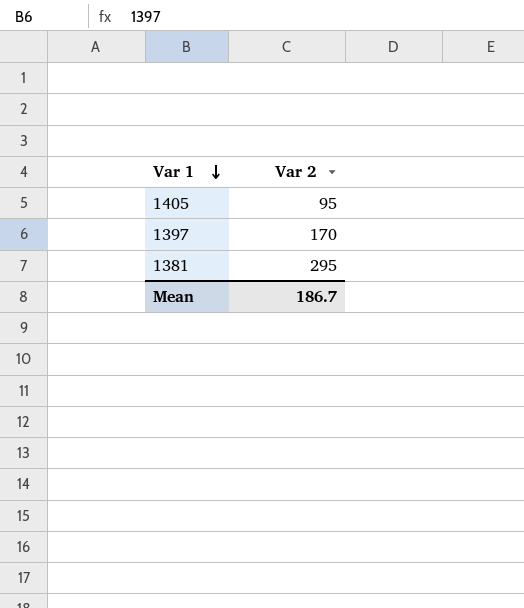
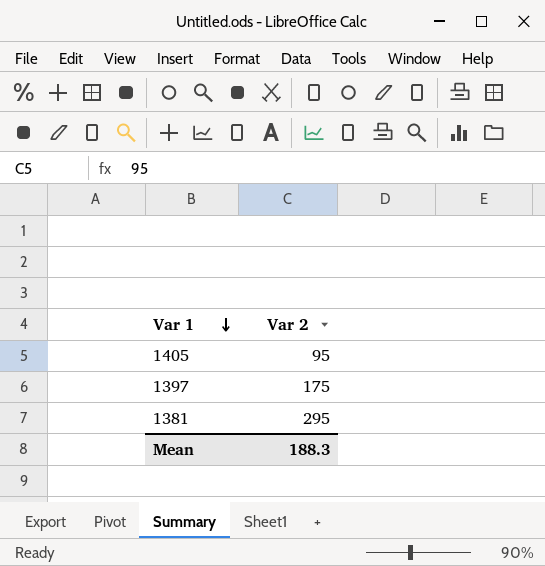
1397 | Var 2: 170 -> 175
Mean | Var 2: 186.7 -> 188.3

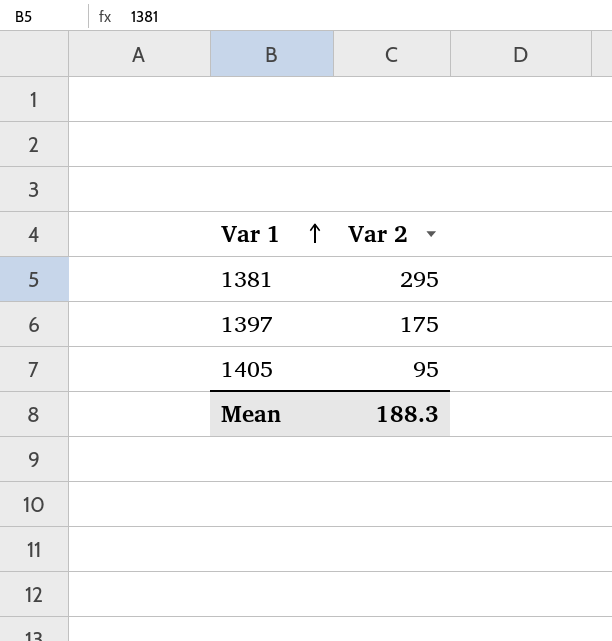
row order: Var 1 descending -> Var 1 ascending

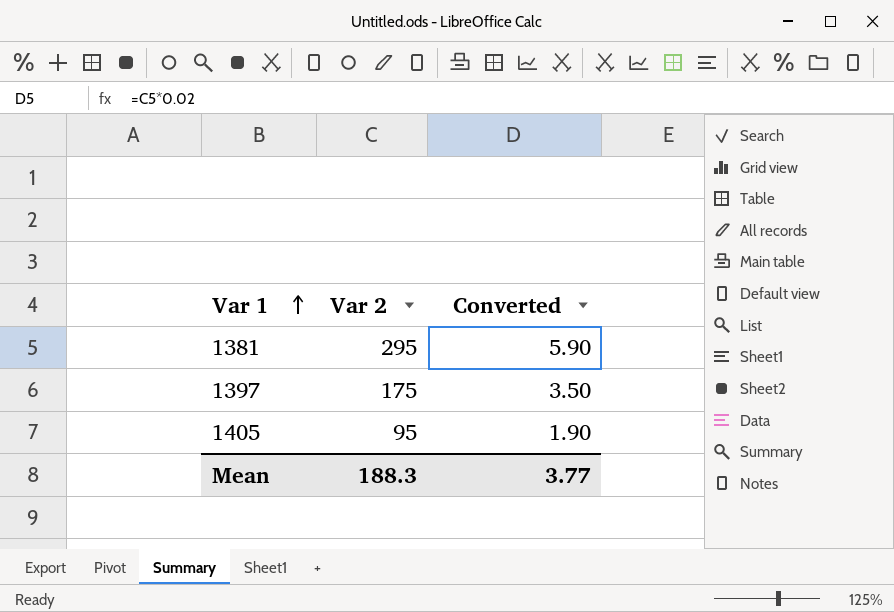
column Converted | formula: none -> [Var 2] * 0.02

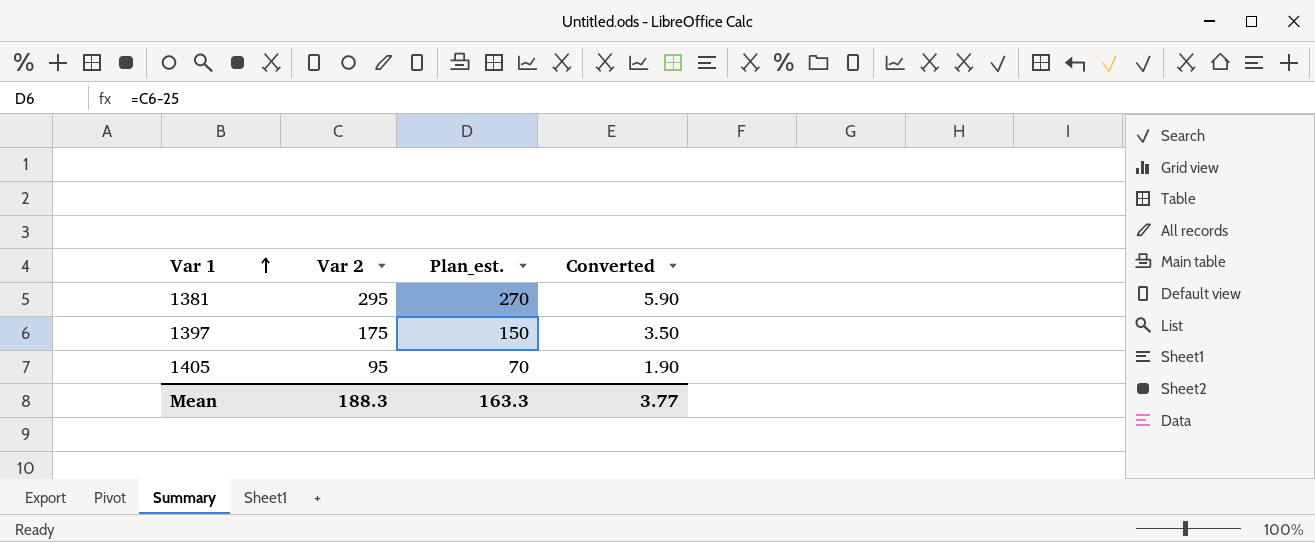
column Plan_est. | formula: none -> [Var 2] - 25

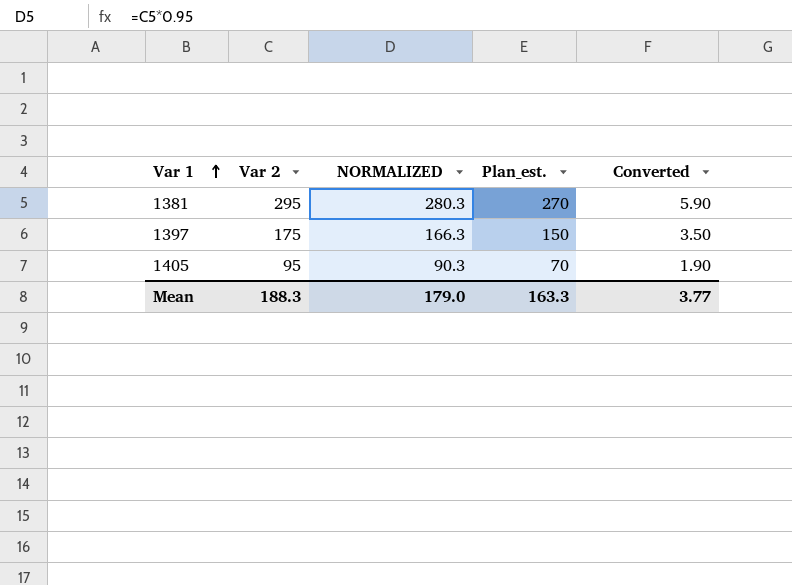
column NORMALIZED | formula: none -> [Var 2] * 0.95

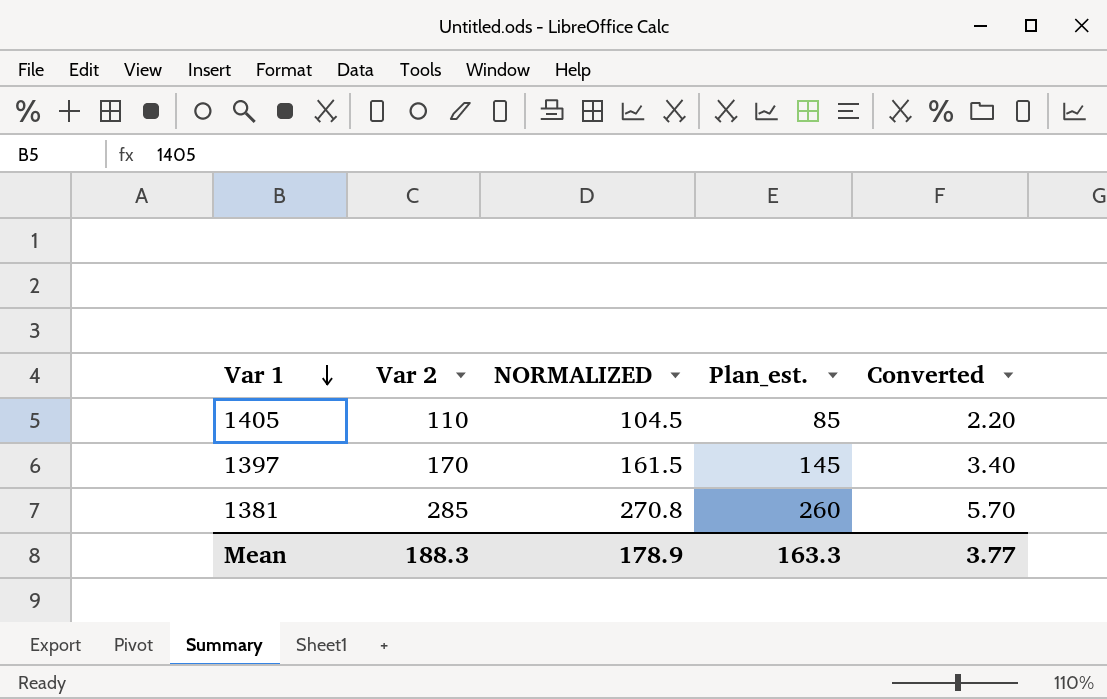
row order: Var 1 ascending -> Var 1 descending
1405 | Var 2: 95 -> 110
1405 | NORMALIZED: 90.3 -> 104.5
1405 | Plan_est.: 70 -> 85
1405 | Converted: 1.90 -> 2.20
1397 | Var 2: 175 -> 170
1397 | NORMALIZED: 166.3 -> 161.5
1397 | Plan_est.: 150 -> 145
1397 | Converted: 3.50 -> 3.40
1381 | Var 2: 295 -> 285
1381 | NORMALIZED: 280.3 -> 270.8
1381 | Plan_est.: 270 -> 260
1381 | Converted: 5.90 -> 5.70
Mean | NORMALIZED: 179.0 -> 178.9

